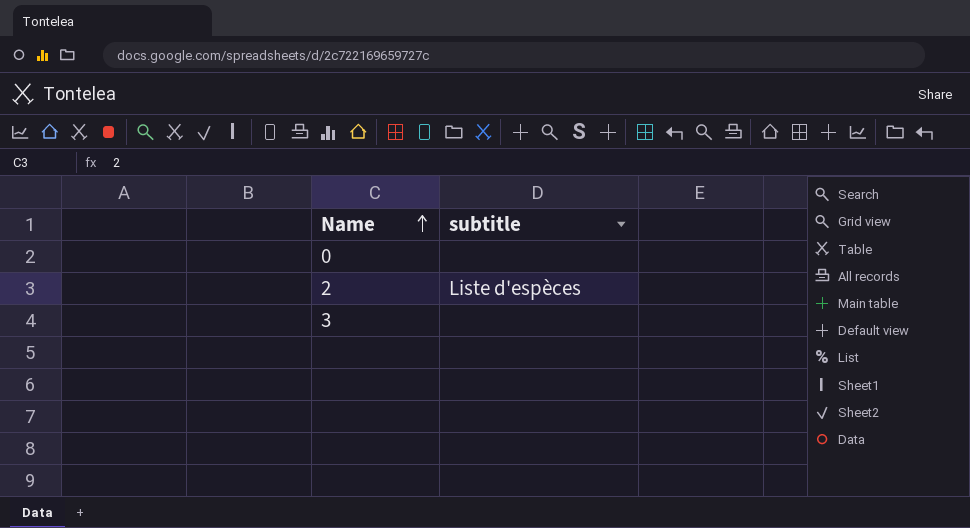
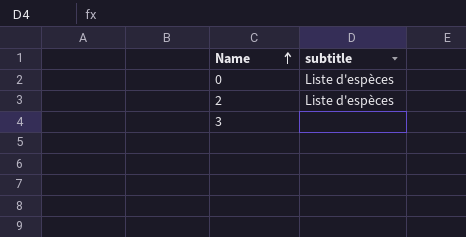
0 | subtitle: none -> Liste d'espèces

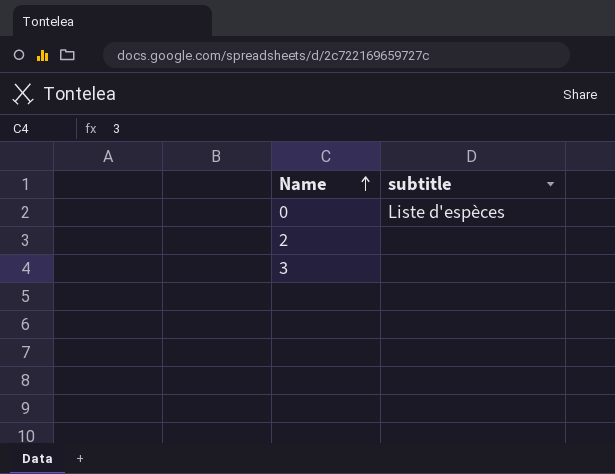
2 | subtitle: Liste d'espèces -> none

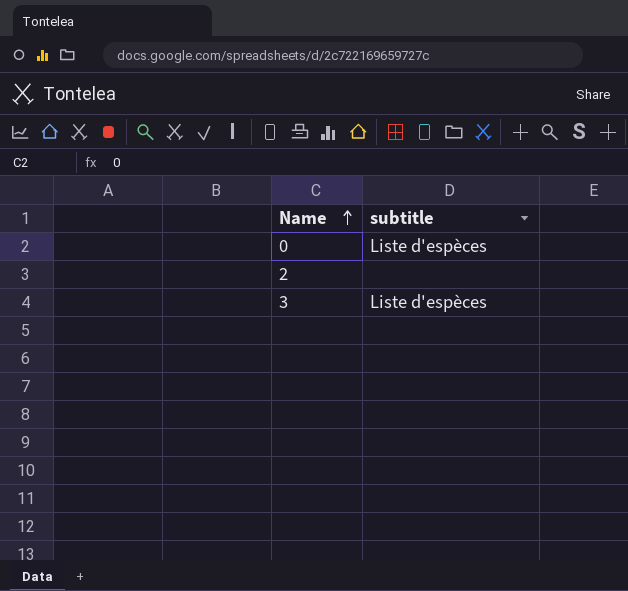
3 | subtitle: none -> Liste d'espèces

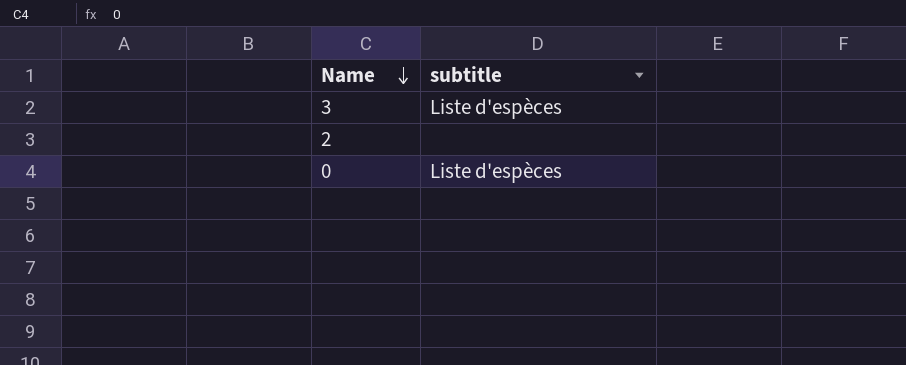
row order: Name ascending -> Name descending

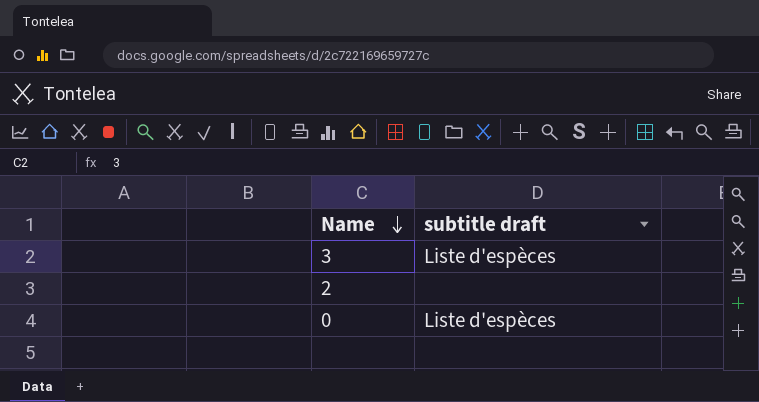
column name: subtitle -> subtitle draft

